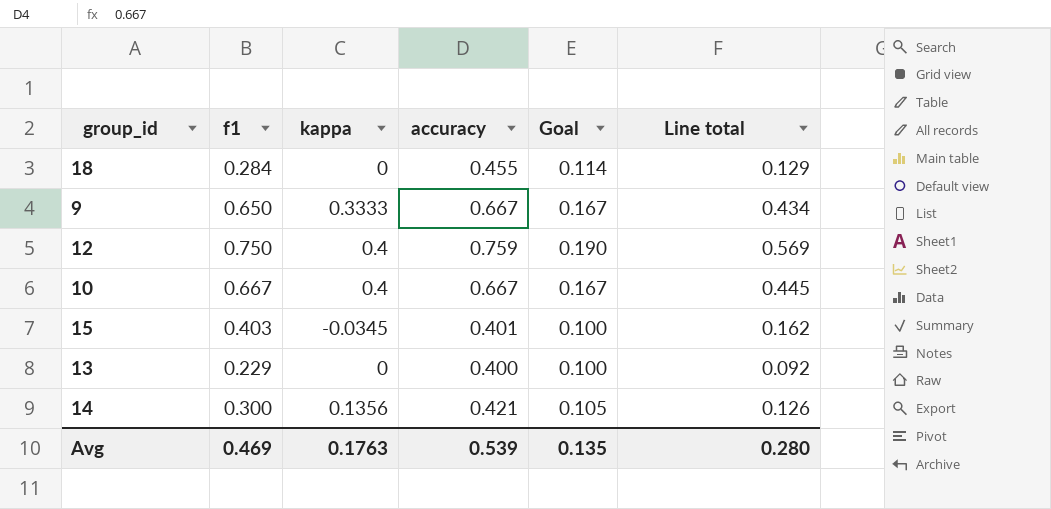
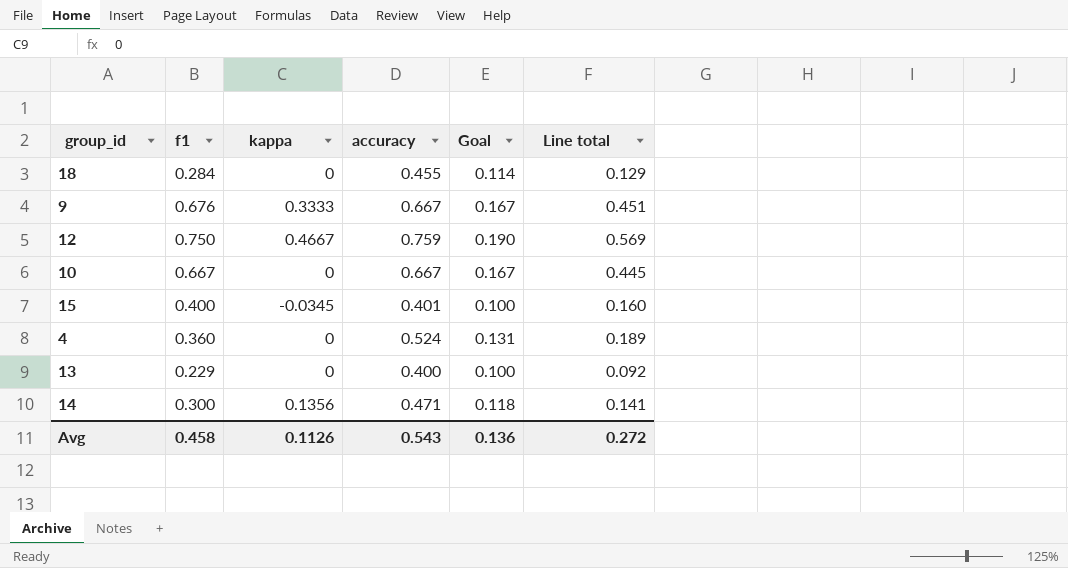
9 | f1: 0.650 -> 0.676
9 | Line total: 0.434 -> 0.451
12 | kappa: 0.4 -> 0.4667
10 | kappa: 0.4 -> 0
15 | f1: 0.403 -> 0.400
15 | Line total: 0.162 -> 0.160
row 4: none -> 0.360 | 0 | 0.524 | 0.131 | 0.189
14 | accuracy: 0.421 -> 0.471
14 | Goal: 0.105 -> 0.118
14 | Line total: 0.126 -> 0.141
Avg | f1: 0.469 -> 0.458
Avg | kappa: 0.1763 -> 0.1126
Avg | accuracy: 0.539 -> 0.543
Avg | Goal: 0.135 -> 0.136
Avg | Line total: 0.280 -> 0.272

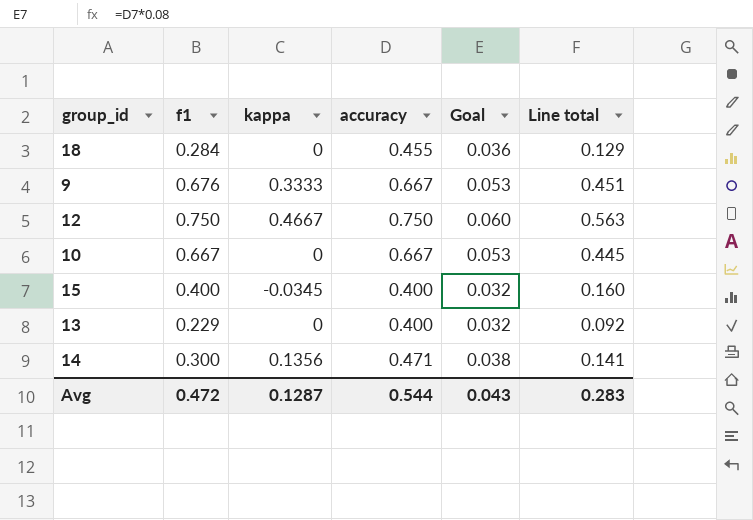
column Goal | formula: [accuracy] * 0.25 -> [accuracy] * 0.08
row 4: 0.360 | 0 | 0.524 | 0.131 | 0.189 -> none
12 | accuracy: 0.759 -> 0.750
12 | Line total: 0.569 -> 0.563
15 | accuracy: 0.401 -> 0.400
Avg | f1: 0.458 -> 0.472
Avg | kappa: 0.1126 -> 0.1287
Avg | accuracy: 0.543 -> 0.544
Avg | Goal: 0.136 -> 0.043
Avg | Line total: 0.272 -> 0.283

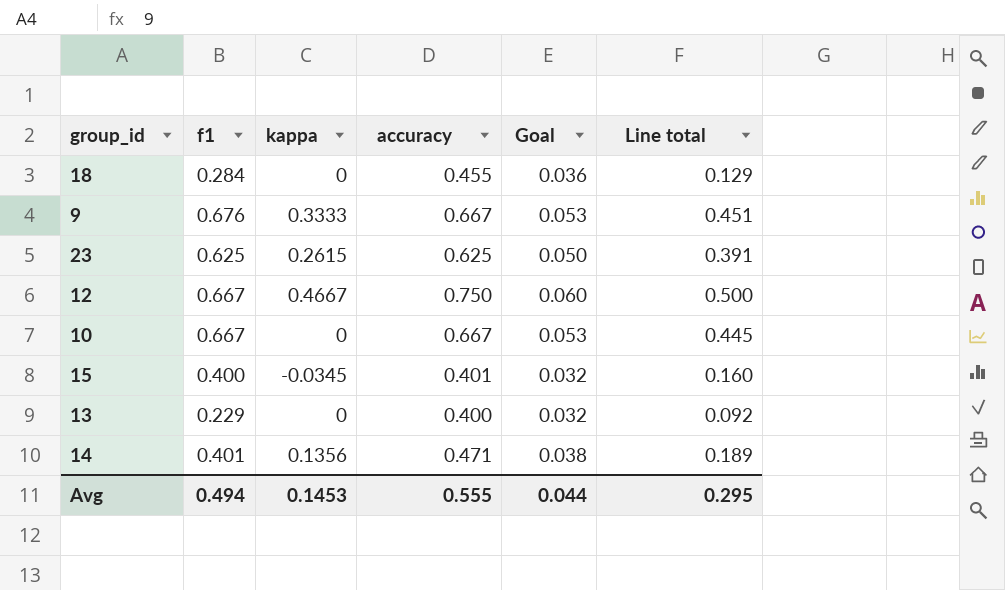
row 23: none -> 0.625 | 0.2615 | 0.625 | 0.050 | 0.391
12 | f1: 0.750 -> 0.667
12 | Line total: 0.563 -> 0.500
15 | accuracy: 0.400 -> 0.401
14 | f1: 0.300 -> 0.401
14 | Line total: 0.141 -> 0.189
Avg | f1: 0.472 -> 0.494
Avg | kappa: 0.1287 -> 0.1453
Avg | accuracy: 0.544 -> 0.555
Avg | Goal: 0.043 -> 0.044
Avg | Line total: 0.283 -> 0.295

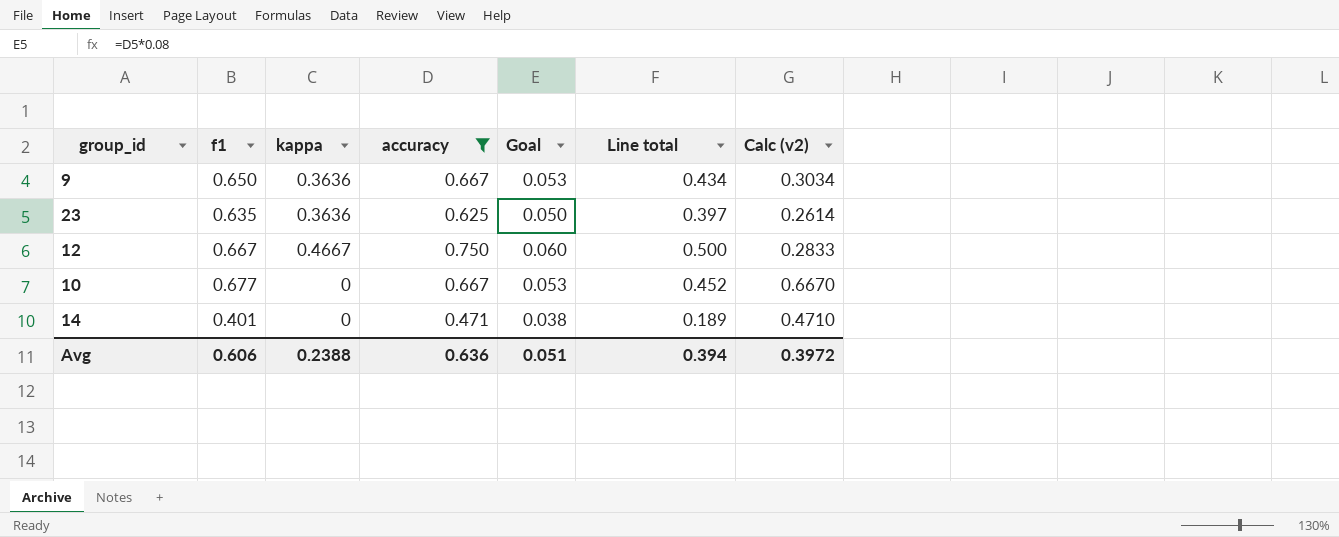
filter: none -> accuracy >= 0.471
column Calc (v2) | formula: none -> [accuracy] - [kappa]
9 | f1: 0.676 -> 0.650
9 | kappa: 0.3333 -> 0.3636
9 | Line total: 0.451 -> 0.434
23 | f1: 0.625 -> 0.635
23 | kappa: 0.2615 -> 0.3636
23 | Line total: 0.391 -> 0.397
10 | f1: 0.667 -> 0.677
10 | Line total: 0.445 -> 0.452
14 | kappa: 0.1356 -> 0
Avg | f1: 0.494 -> 0.606
Avg | kappa: 0.1453 -> 0.2388
Avg | accuracy: 0.555 -> 0.636
Avg | Goal: 0.044 -> 0.051
Avg | Line total: 0.295 -> 0.394

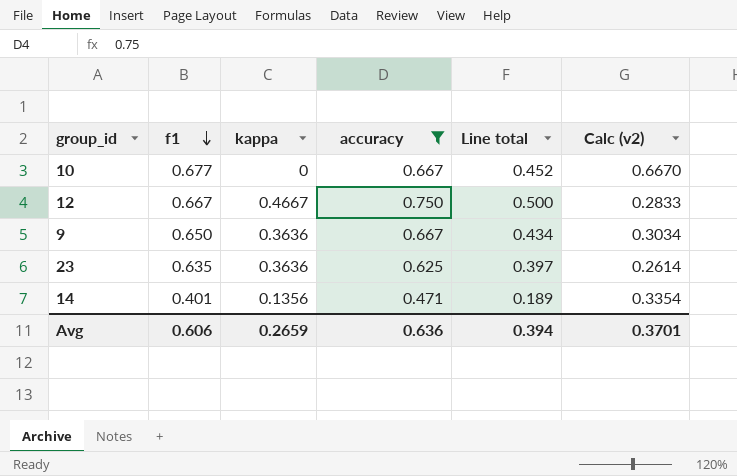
row order: none -> f1 descending
column Goal | formula: [accuracy] * 0.08 -> none
14 | kappa: 0 -> 0.1356
14 | Calc (v2): 0.4710 -> 0.3354
Avg | kappa: 0.2388 -> 0.2659
Avg | Calc (v2): 0.3972 -> 0.3701

